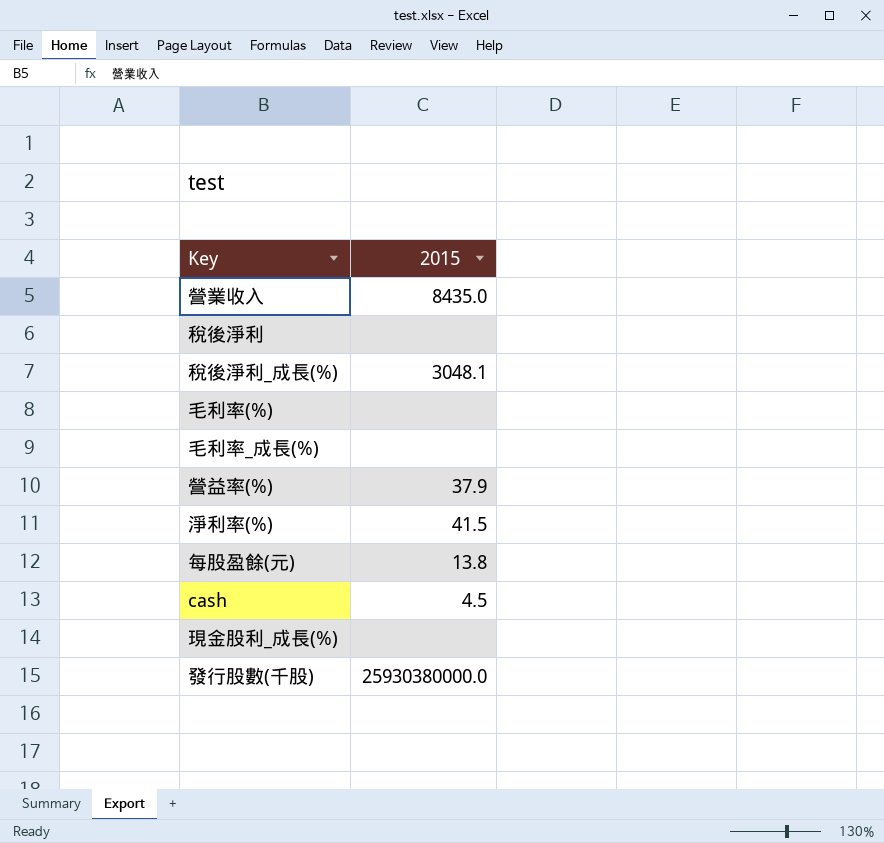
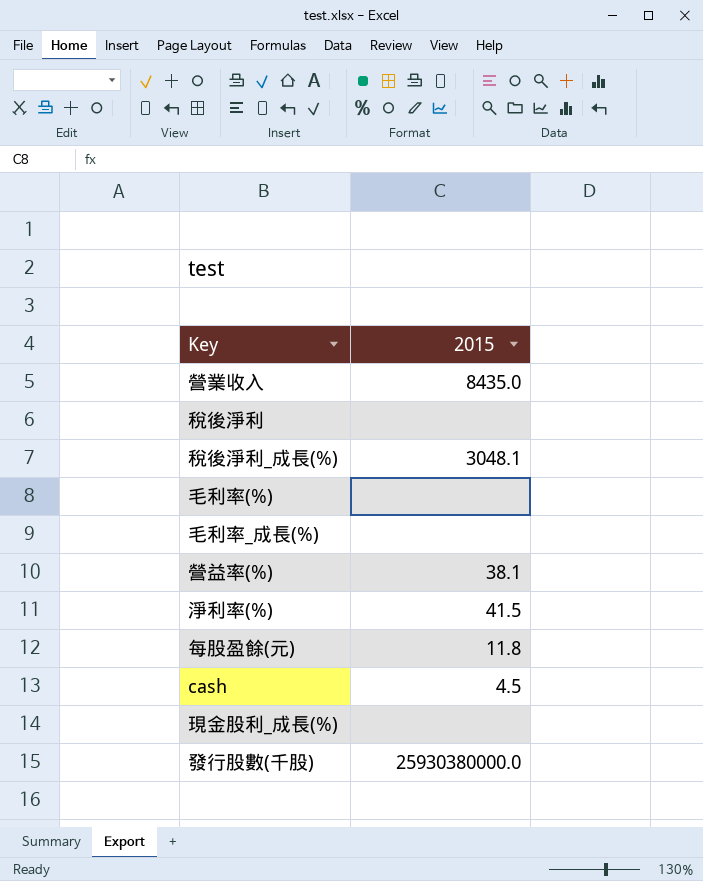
營益率(%) | 2015: 37.9 -> 38.1
每股盈餘(元) | 2015: 13.8 -> 11.8

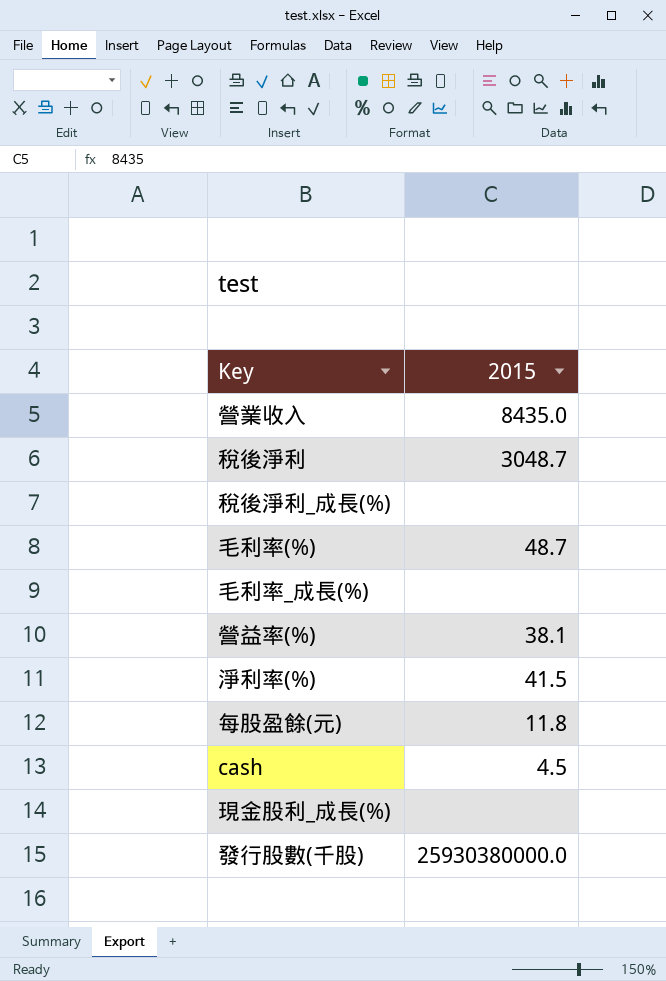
稅後淨利 | 2015: none -> 3048.7
稅後淨利_成長(%) | 2015: 3048.1 -> none
毛利率(%) | 2015: none -> 48.7

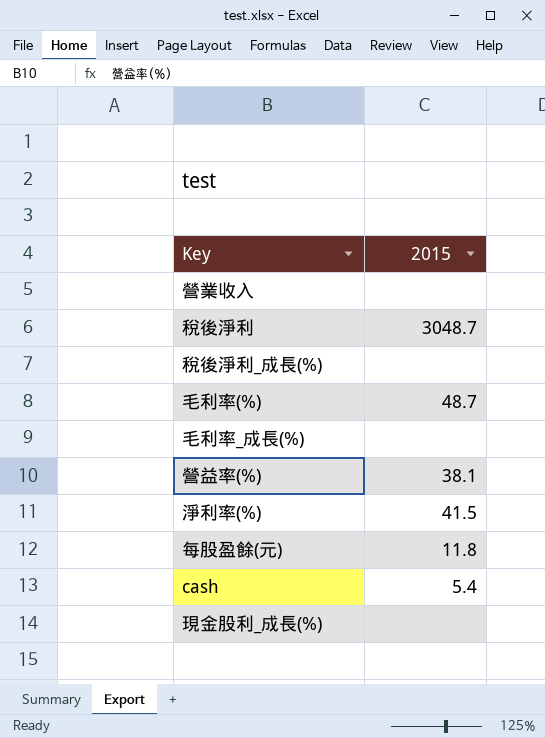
row 發行股數(千股): 25930380000.0 -> none
營業收入 | 2015: 8435.0 -> none
cash | 2015: 4.5 -> 5.4

